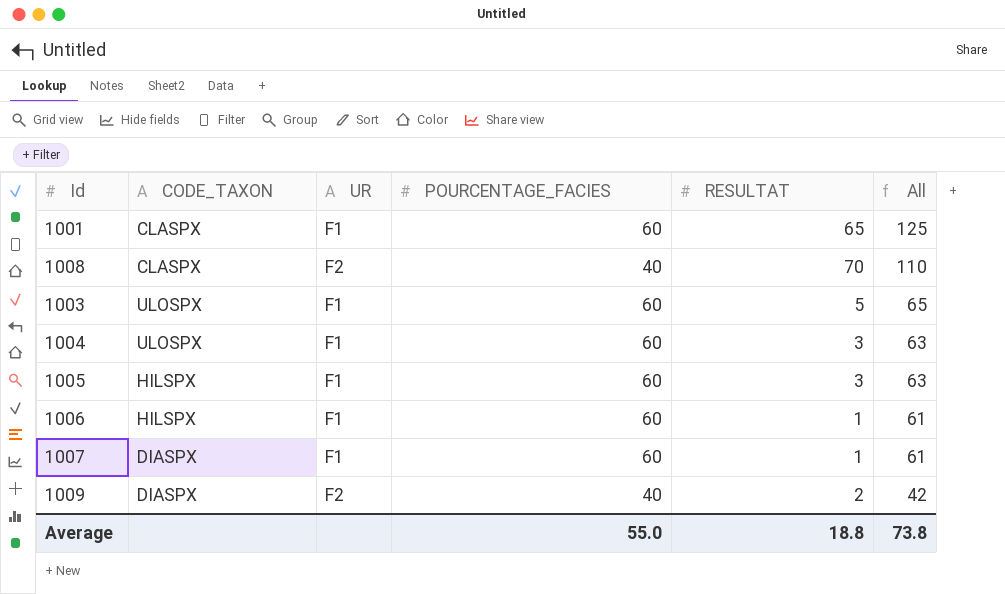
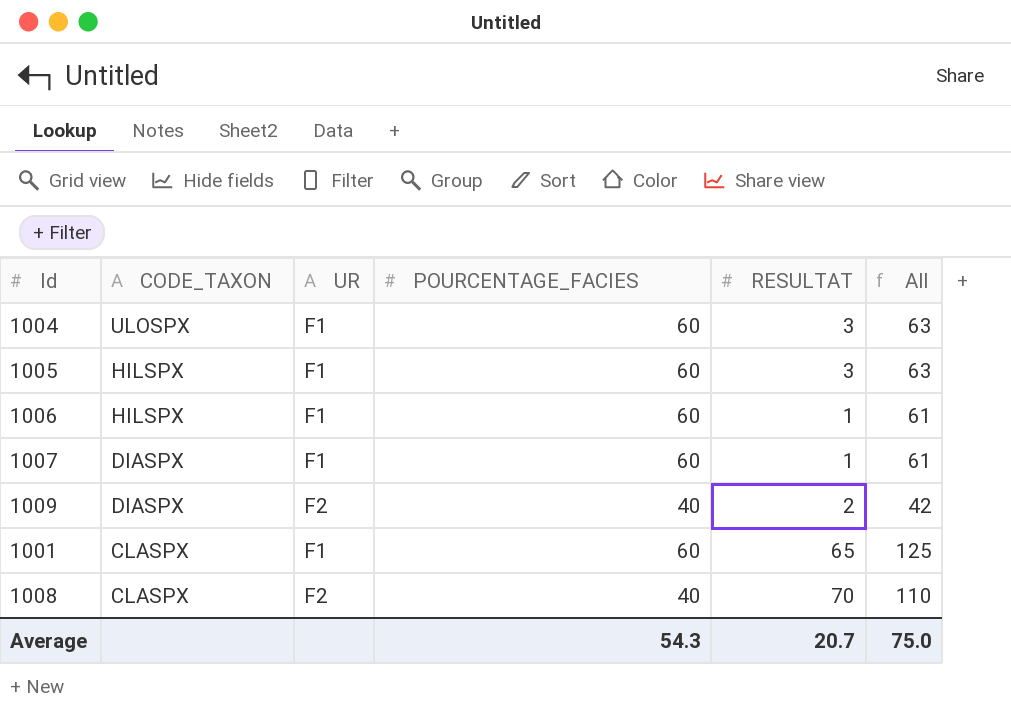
row order: All descending -> CODE_TAXON descending
row 1003: ULOSPX | F1 | 60 | 5 | 65 -> none
Average | POURCENTAGE_FACIES: 55.0 -> 54.3
Average | RESULTAT: 18.8 -> 20.7
Average | All: 73.8 -> 75.0

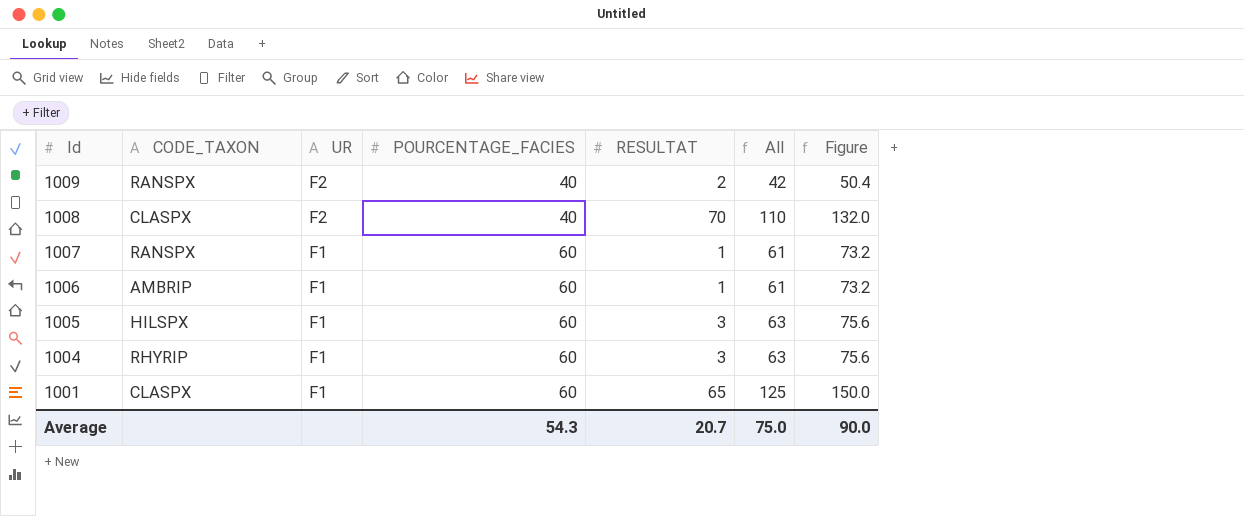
row order: CODE_TAXON descending -> Id descending
column Figure | formula: none -> [All] * 1.2
1009 | CODE_TAXON: DIASPX -> RANSPX
1007 | CODE_TAXON: DIASPX -> RANSPX
1006 | CODE_TAXON: HILSPX -> AMBRIP
1004 | CODE_TAXON: ULOSPX -> RHYRIP

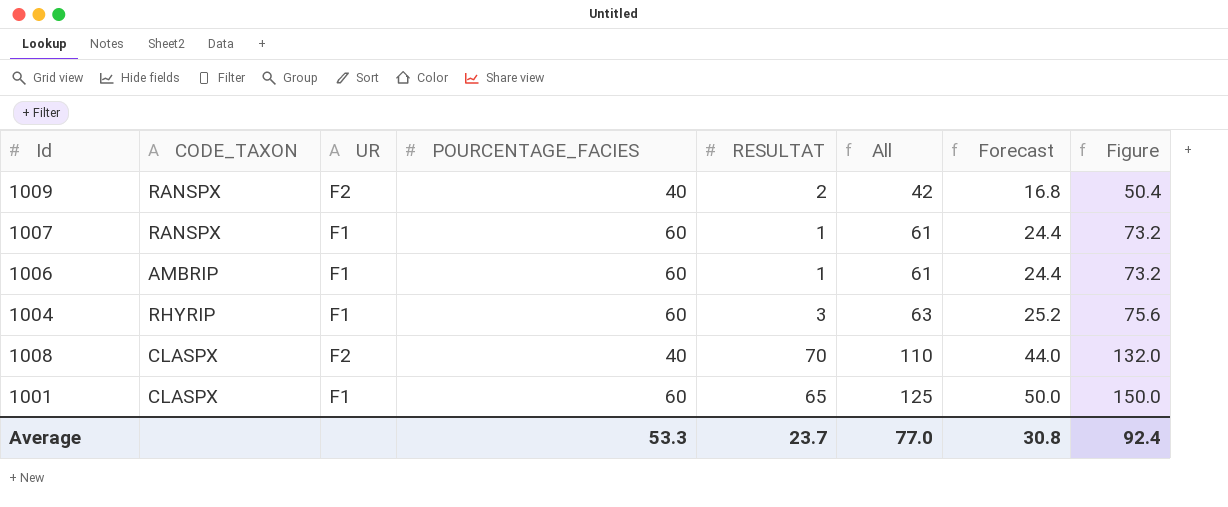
row order: Id descending -> All ascending
column Forecast | formula: none -> [All] * 0.4
row 1005: HILSPX | F1 | 60 | 3 | 63 | 75.6 -> none
Average | POURCENTAGE_FACIES: 54.3 -> 53.3
Average | RESULTAT: 20.7 -> 23.7
Average | All: 75.0 -> 77.0
Average | Figure: 90.0 -> 92.4

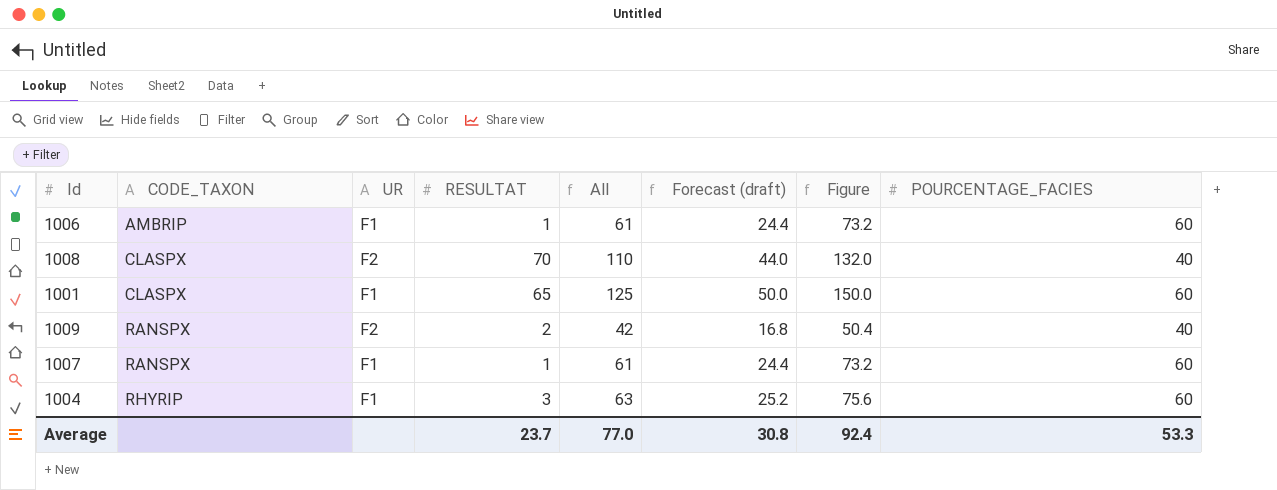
row order: All ascending -> CODE_TAXON ascending
column name: Forecast -> Forecast (draft)
column POURCENTAGE_FACIES | position: 4 -> 8

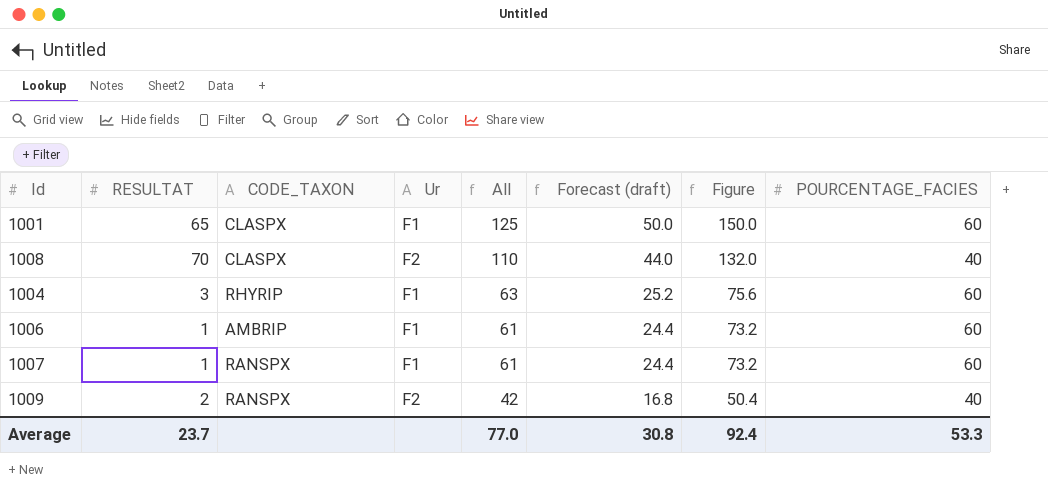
row order: CODE_TAXON ascending -> All descending
column RESULTAT | position: 4 -> 2
column name: UR -> Ur

